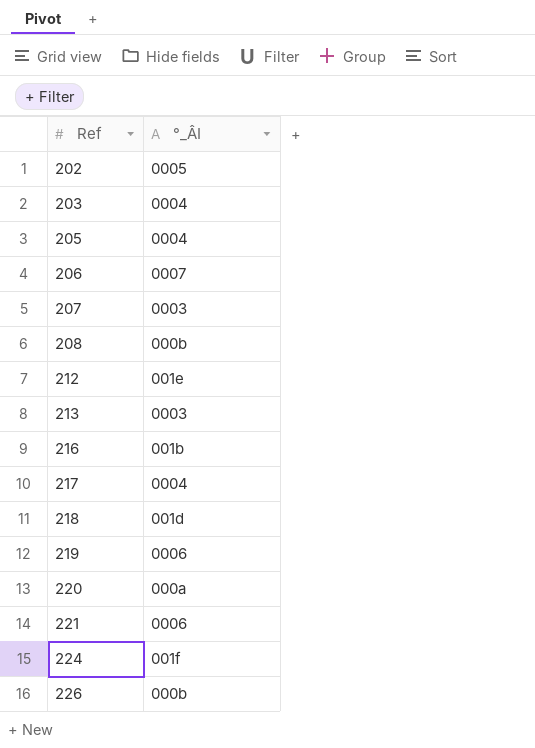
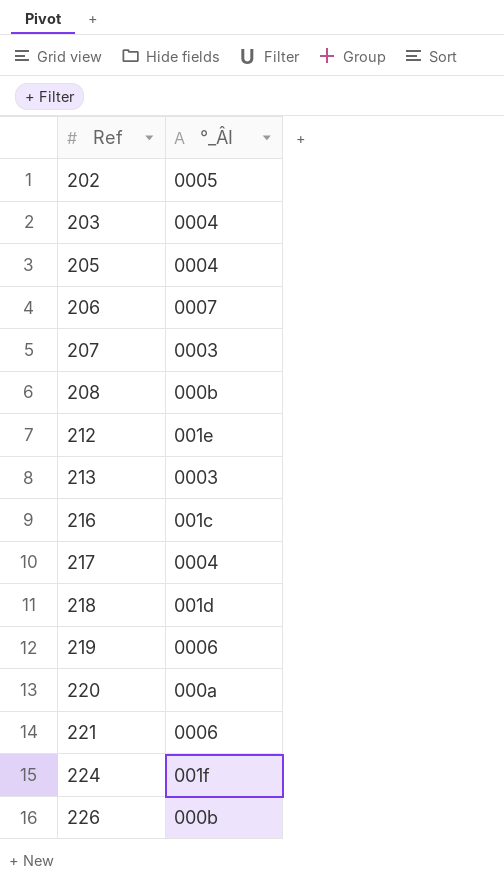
216 | °_ÂI: 001b -> 001c

